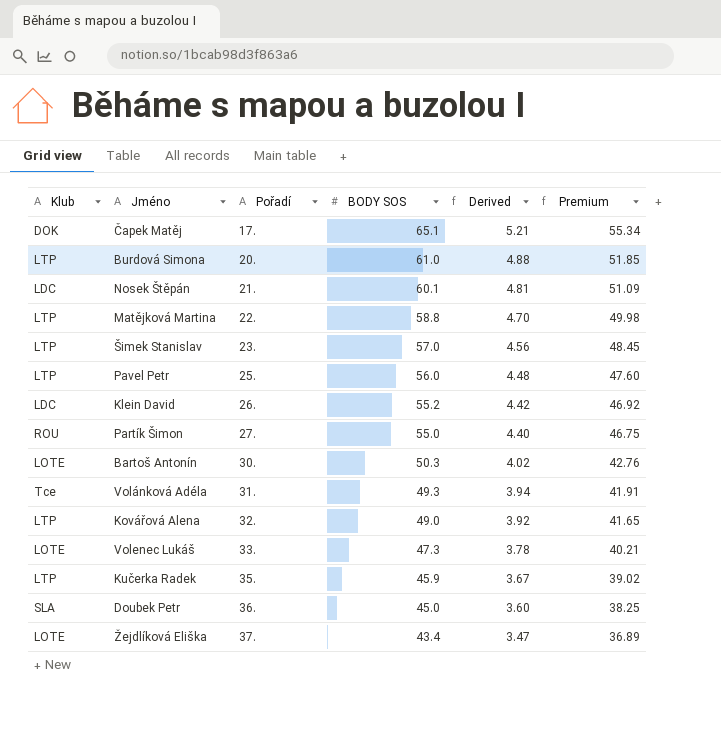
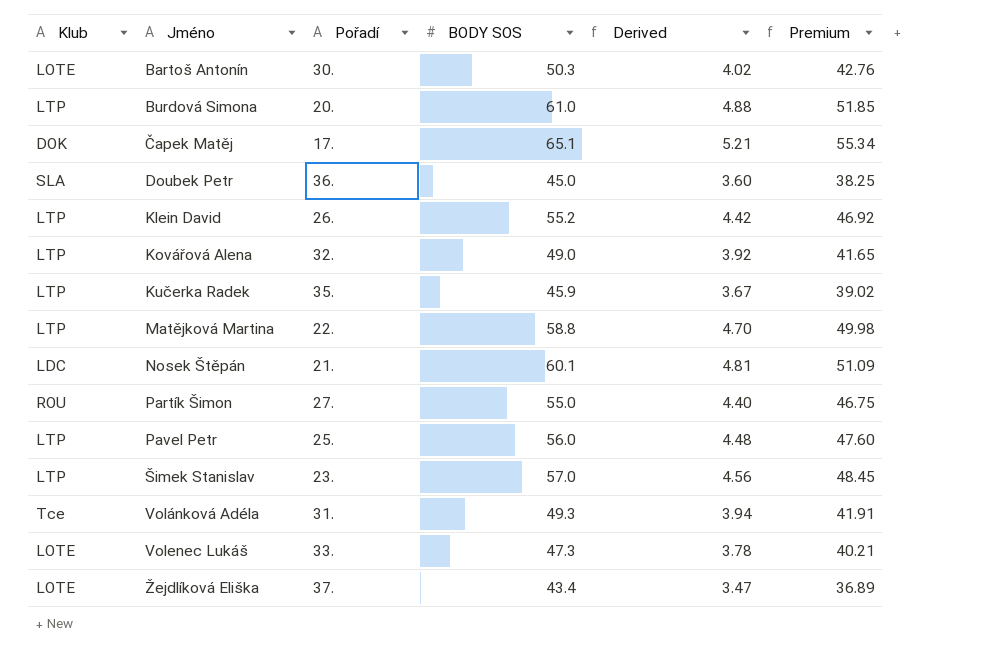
row order: Pořadí ascending -> Jméno ascending
Klein David | Klub: LDC -> LTP

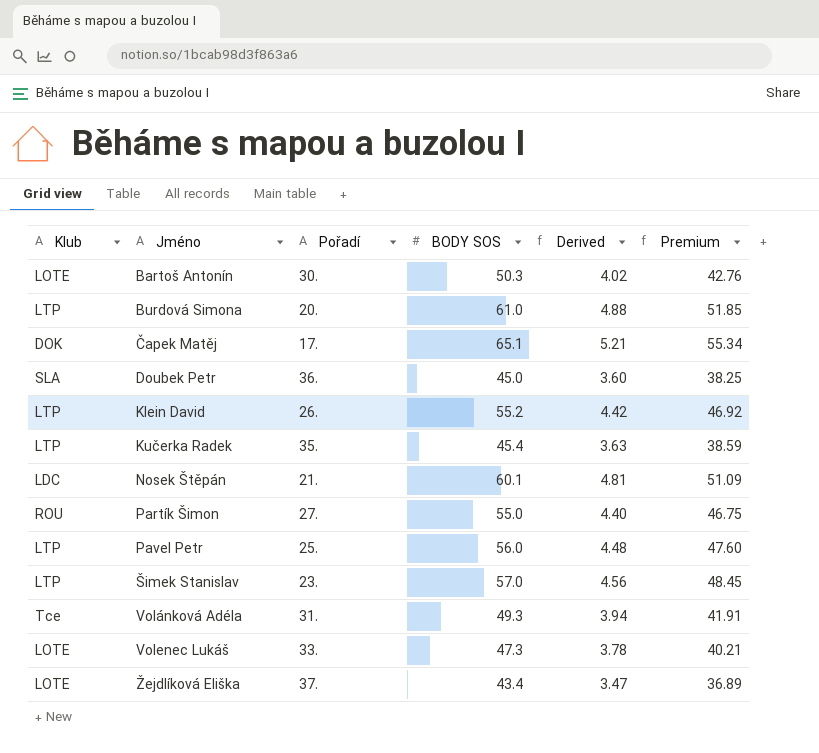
row Kovářová Alena: LTP | 32. | 49.0 | 3.92 | 41.65 -> none
row Matějková Martina: LTP | 22. | 58.8 | 4.70 | 49.98 -> none
Kučerka Radek | BODY SOS: 45.9 -> 45.4
Kučerka Radek | Derived: 3.67 -> 3.63
Kučerka Radek | Premium: 39.02 -> 38.59

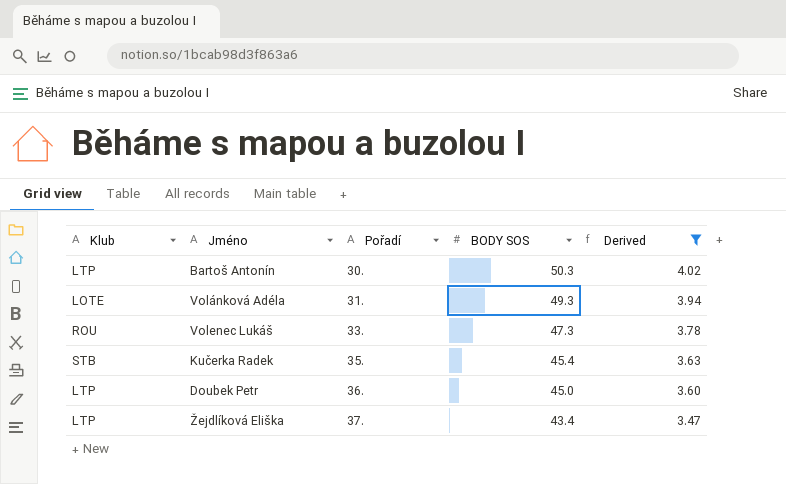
filter: none -> Derived <= 4.02
row order: Jméno ascending -> Pořadí ascending
column Premium | formula: [BODY SOS] * 0.85 -> none
Bartoš Antonín | Klub: LOTE -> LTP
Volánková Adéla | Klub: Tce -> LOTE
Volenec Lukáš | Klub: LOTE -> ROU
Kučerka Radek | Klub: LTP -> STB
Doubek Petr | Klub: SLA -> LTP
Žejdlíková Eliška | Klub: LOTE -> LTP

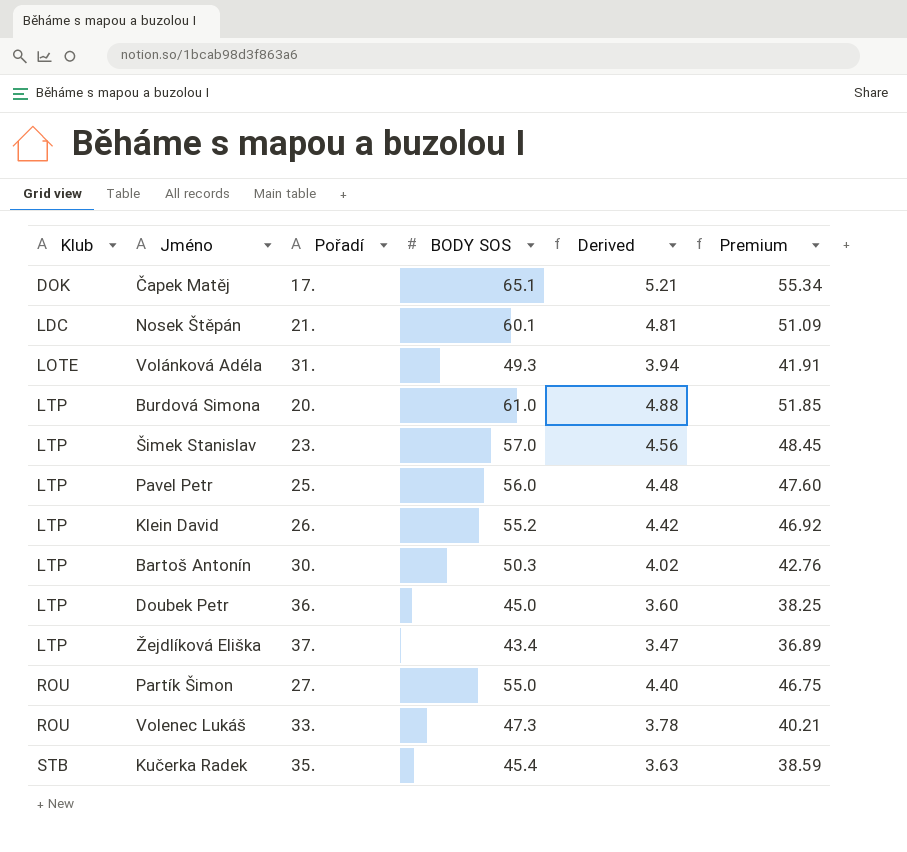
filter: Derived <= 4.02 -> none
row order: Pořadí ascending -> Klub ascending
column Premium | formula: none -> [BODY SOS] * 0.85

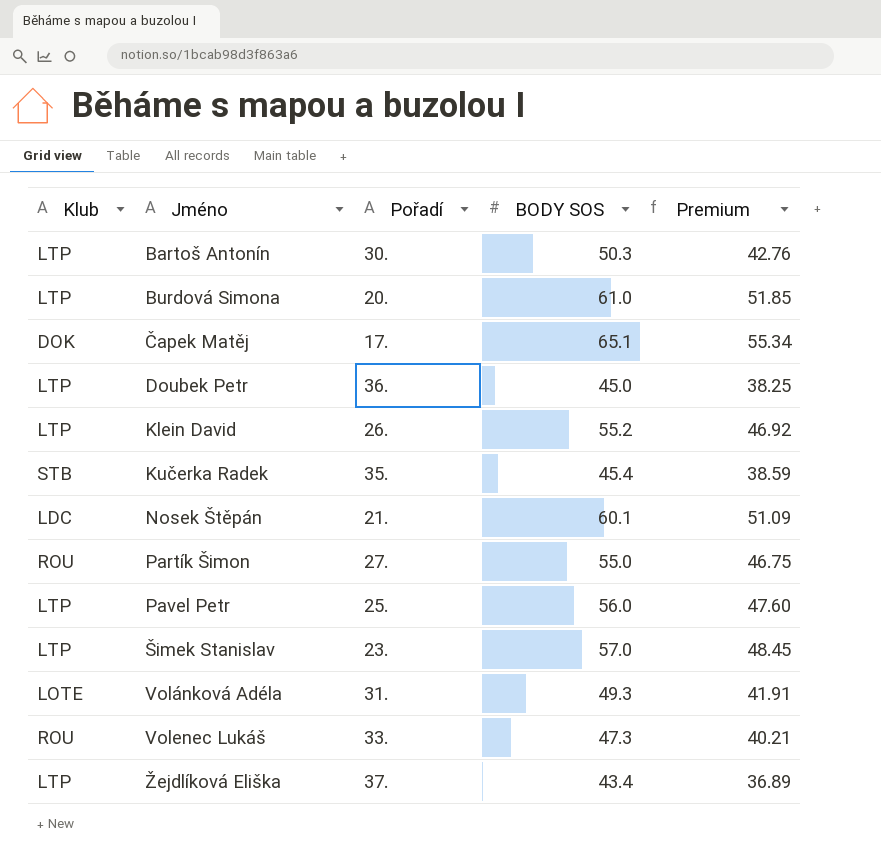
row order: Klub ascending -> Jméno ascending
column Derived | formula: [BODY SOS] * 0.08 -> none

